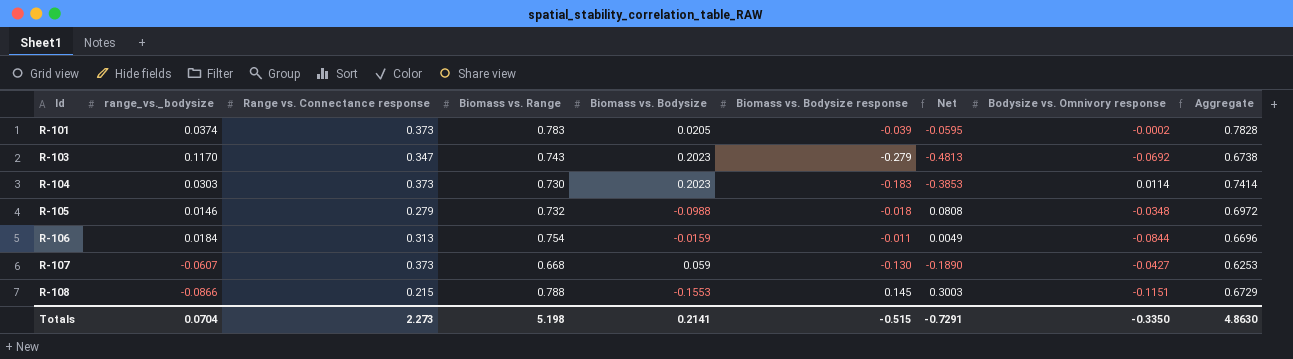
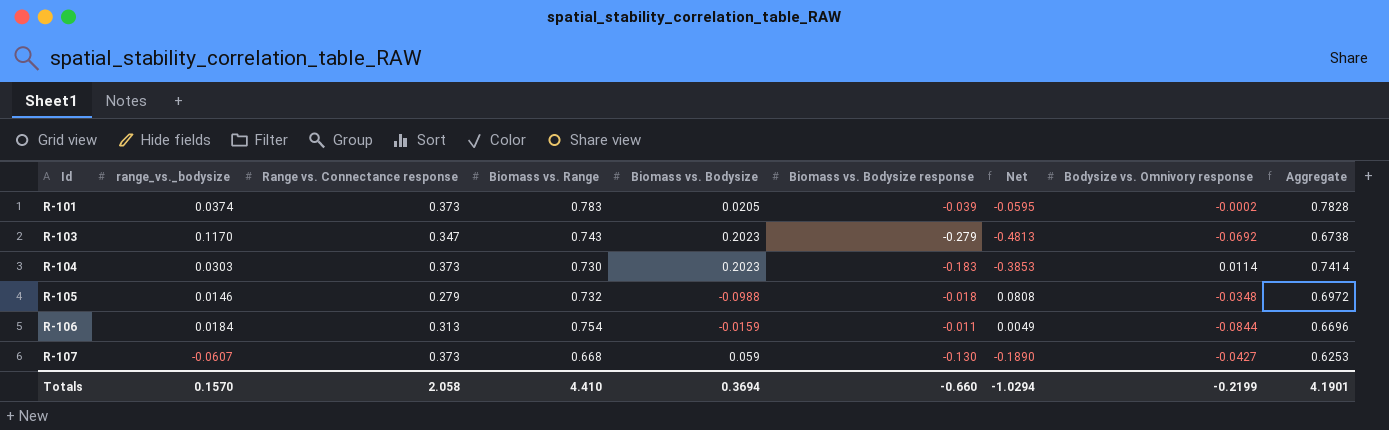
row R-108: -0.0866 | 0.215 | 0.788 | -0.1553 | 0.145 | 0.3003 | -0.1151 | 0.6729 -> none
Totals | range_vs._bodysize: 0.0704 -> 0.1570
Totals | Range vs. Connectance response: 2.273 -> 2.058
Totals | Biomass vs. Range: 5.198 -> 4.410
Totals | Biomass vs. Bodysize: 0.2141 -> 0.3694
Totals | Biomass vs. Bodysize response: -0.515 -> -0.660
Totals | Net: -0.7291 -> -1.0294
Totals | Bodysize vs. Omnivory response: -0.3350 -> -0.2199
Totals | Aggregate: 4.8630 -> 4.1901

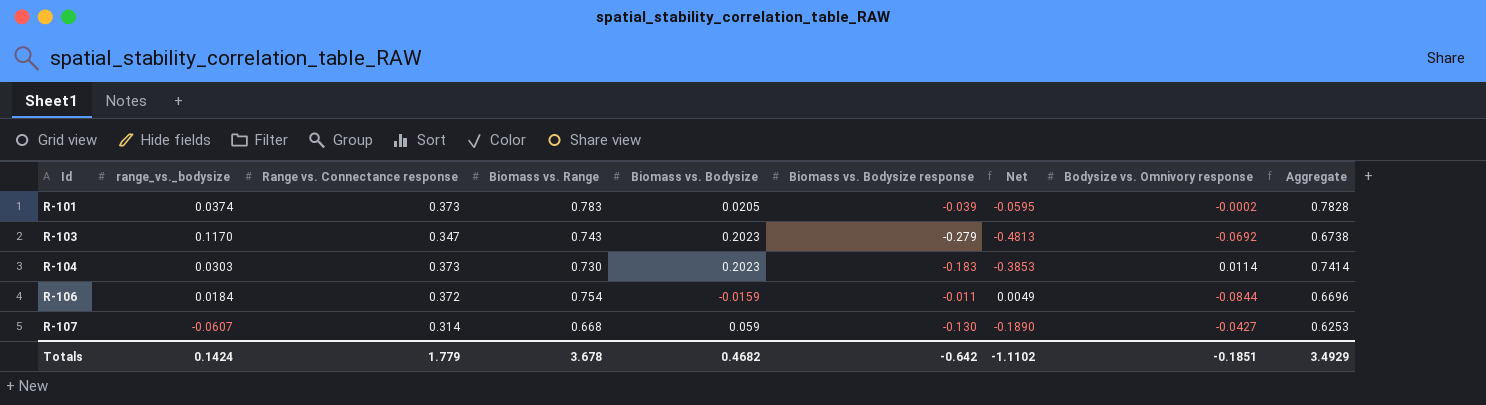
row R-105: 0.0146 | 0.279 | 0.732 | -0.0988 | -0.018 | 0.0808 | -0.0348 | 0.6972 -> none
R-106 | Range vs. Connectance response: 0.313 -> 0.372
R-107 | Range vs. Connectance response: 0.373 -> 0.314
Totals | range_vs._bodysize: 0.1570 -> 0.1424
Totals | Range vs. Connectance response: 2.058 -> 1.779
Totals | Biomass vs. Range: 4.410 -> 3.678
Totals | Biomass vs. Bodysize: 0.3694 -> 0.4682
Totals | Biomass vs. Bodysize response: -0.660 -> -0.642
Totals | Net: -1.0294 -> -1.1102
Totals | Bodysize vs. Omnivory response: -0.2199 -> -0.1851
Totals | Aggregate: 4.1901 -> 3.4929

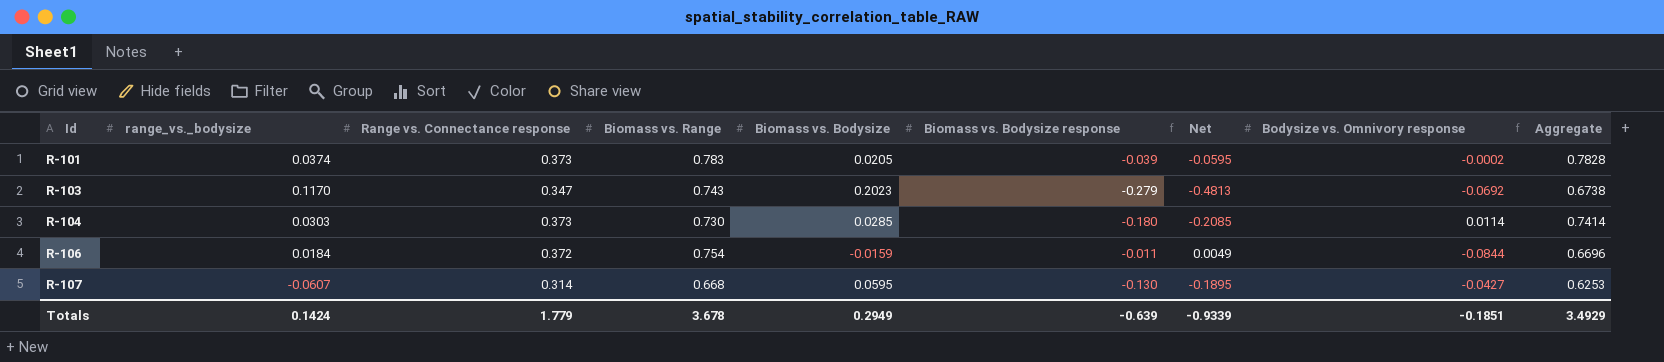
R-104 | Biomass vs. Bodysize: 0.2023 -> 0.0285
R-104 | Biomass vs. Bodysize response: -0.183 -> -0.180
R-104 | Net: -0.3853 -> -0.2085
R-107 | Biomass vs. Bodysize: 0.059 -> 0.0595
R-107 | Net: -0.1890 -> -0.1895
Totals | Biomass vs. Bodysize: 0.4682 -> 0.2949
Totals | Biomass vs. Bodysize response: -0.642 -> -0.639
Totals | Net: -1.1102 -> -0.9339

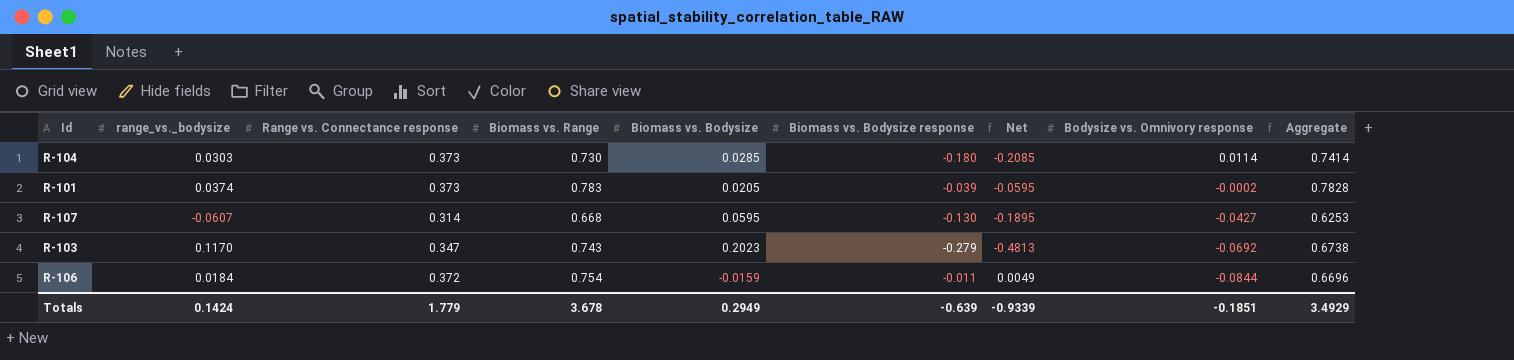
row order: Id ascending -> Bodysize vs. Omnivory response descending

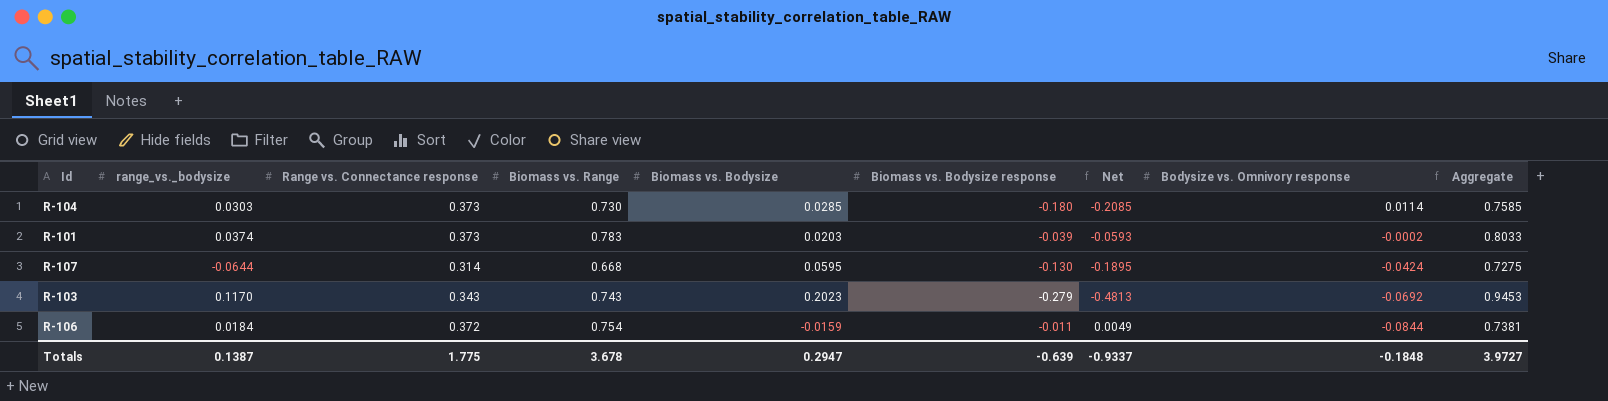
column Aggregate | formula: [Biomass vs. Range] + [Bodysize vs. Omnivory response] -> [Biomass vs. Range] + [Biomass vs. Bodysize]
R-101 | Biomass vs. Bodysize: 0.0205 -> 0.0203
R-101 | Net: -0.0595 -> -0.0593
R-107 | range_vs._bodysize: -0.0607 -> -0.0644
R-107 | Bodysize vs. Omnivory response: -0.0427 -> -0.0424
R-103 | Range vs. Connectance response: 0.347 -> 0.343
Totals | range_vs._bodysize: 0.1424 -> 0.1387
Totals | Range vs. Connectance response: 1.779 -> 1.775
Totals | Biomass vs. Bodysize: 0.2949 -> 0.2947
Totals | Net: -0.9339 -> -0.9337
Totals | Bodysize vs. Omnivory response: -0.1851 -> -0.1848
Totals | Aggregate: 3.4929 -> 3.9727

